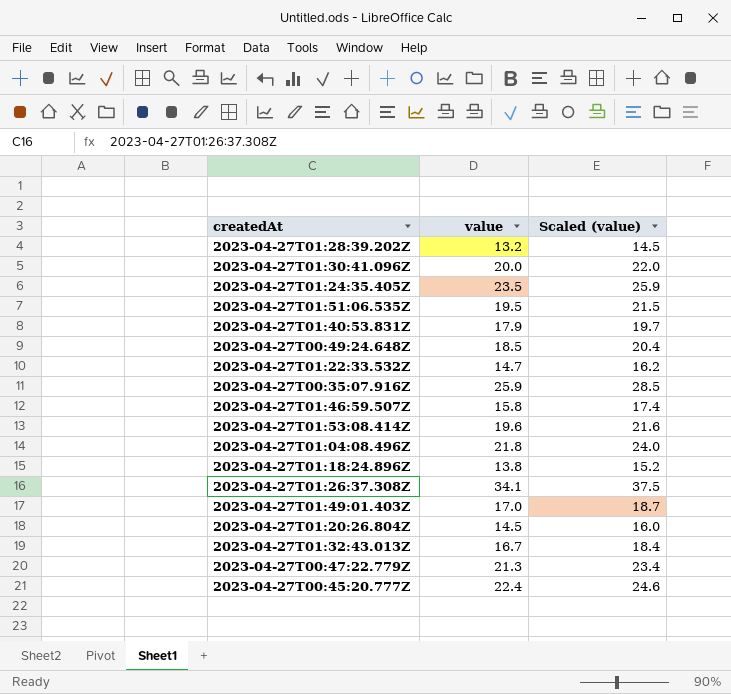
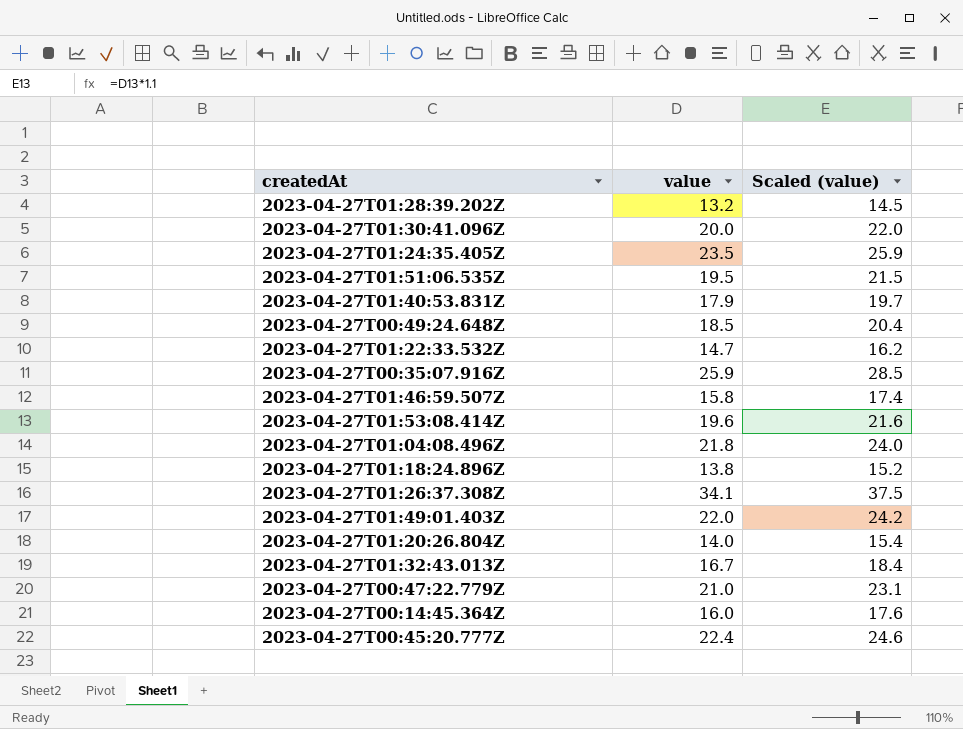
2023-04-27T01:49:01.403Z | value: 17.0 -> 22.0
2023-04-27T01:49:01.403Z | Scaled (value): 18.7 -> 24.2
2023-04-27T01:20:26.804Z | value: 14.5 -> 14.0
2023-04-27T01:20:26.804Z | Scaled (value): 16.0 -> 15.4
2023-04-27T00:47:22.779Z | value: 21.3 -> 21.0
2023-04-27T00:47:22.779Z | Scaled (value): 23.4 -> 23.1
row 2023-04-27T00:14:45.364Z: none -> 16.0 | 17.6

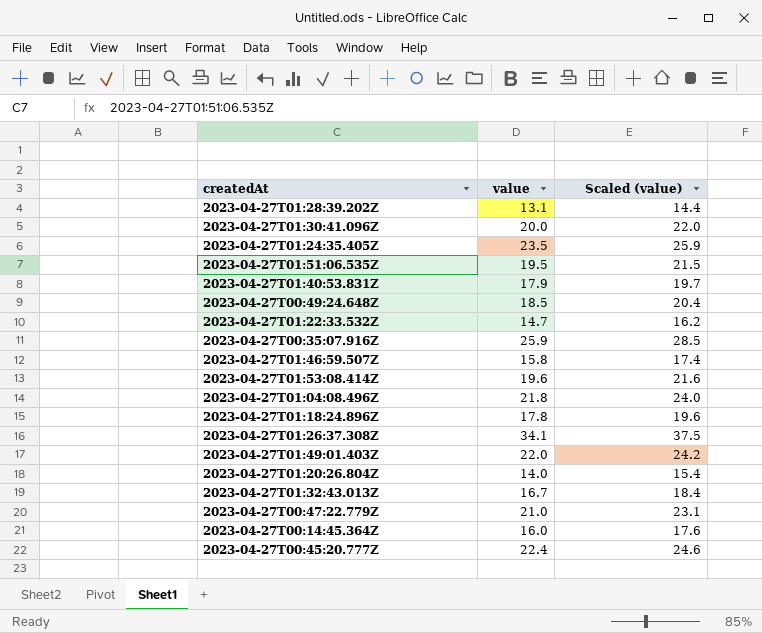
2023-04-27T01:28:39.202Z | value: 13.2 -> 13.1
2023-04-27T01:28:39.202Z | Scaled (value): 14.5 -> 14.4
2023-04-27T01:18:24.896Z | value: 13.8 -> 17.8
2023-04-27T01:18:24.896Z | Scaled (value): 15.2 -> 19.6

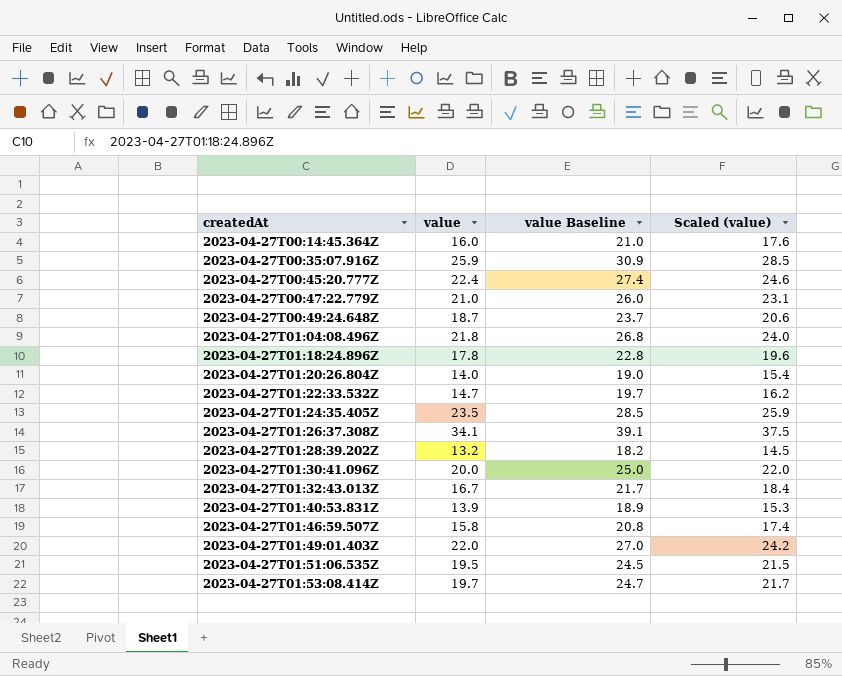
row order: none -> createdAt ascending
column value Baseline | formula: none -> [value] + 5
2023-04-27T00:49:24.648Z | value: 18.5 -> 18.7
2023-04-27T00:49:24.648Z | Scaled (value): 20.4 -> 20.6
2023-04-27T01:28:39.202Z | value: 13.1 -> 13.2
2023-04-27T01:28:39.202Z | Scaled (value): 14.4 -> 14.5
2023-04-27T01:40:53.831Z | value: 17.9 -> 13.9
2023-04-27T01:40:53.831Z | Scaled (value): 19.7 -> 15.3
2023-04-27T01:53:08.414Z | value: 19.6 -> 19.7
2023-04-27T01:53:08.414Z | Scaled (value): 21.6 -> 21.7

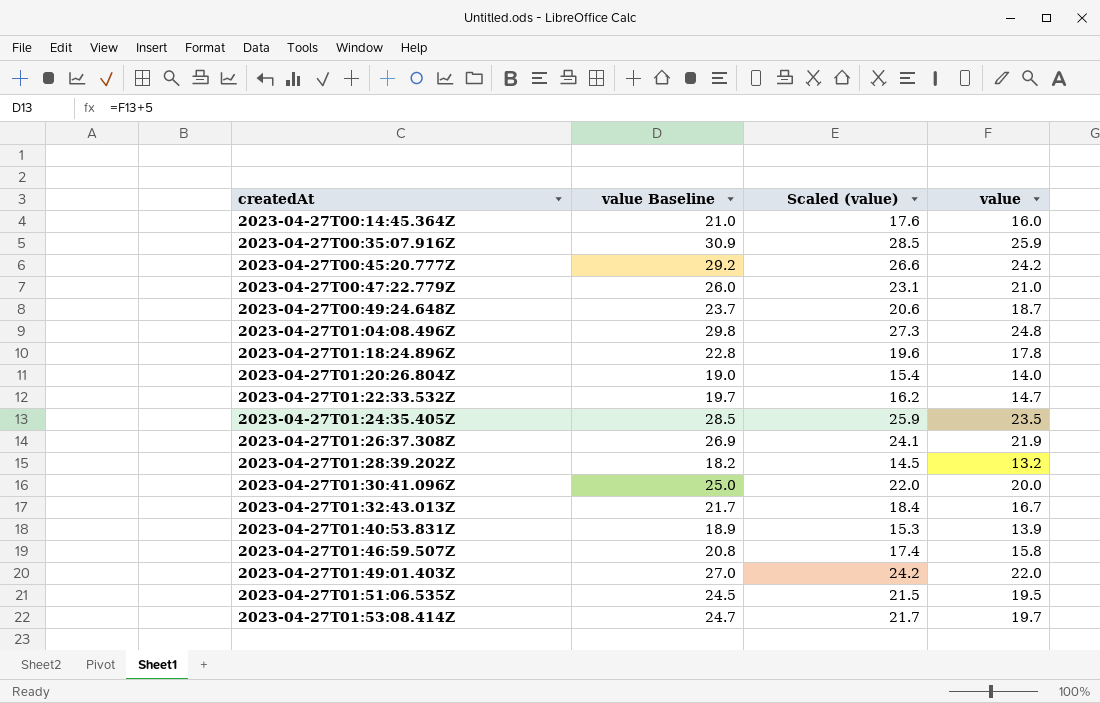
column value | position: 2 -> 4
2023-04-27T00:45:20.777Z | value Baseline: 27.4 -> 29.2
2023-04-27T00:45:20.777Z | Scaled (value): 24.6 -> 26.6
2023-04-27T00:45:20.777Z | value: 22.4 -> 24.2
2023-04-27T01:04:08.496Z | value Baseline: 26.8 -> 29.8
2023-04-27T01:04:08.496Z | Scaled (value): 24.0 -> 27.3
2023-04-27T01:04:08.496Z | value: 21.8 -> 24.8
2023-04-27T01:26:37.308Z | value Baseline: 39.1 -> 26.9
2023-04-27T01:26:37.308Z | Scaled (value): 37.5 -> 24.1
2023-04-27T01:26:37.308Z | value: 34.1 -> 21.9

